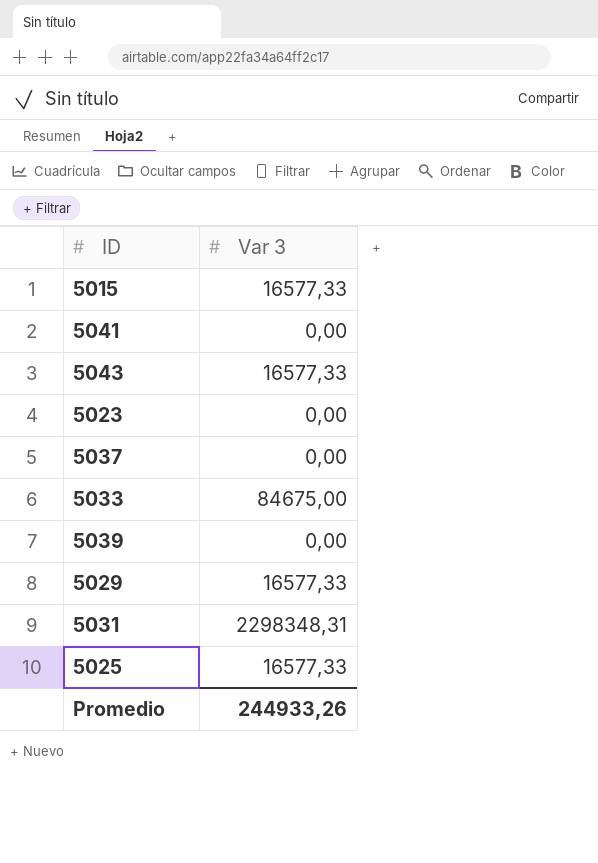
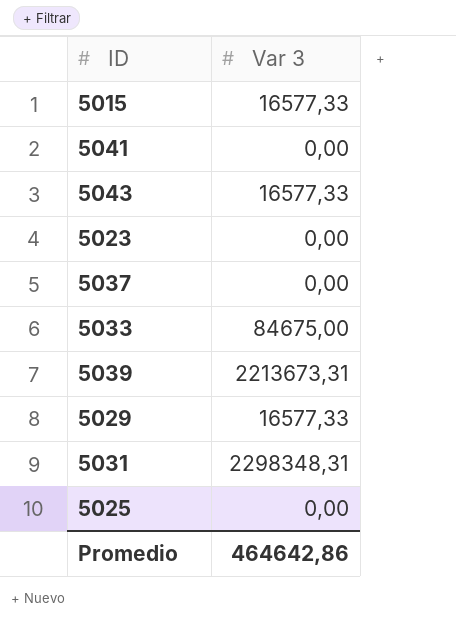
5039 | Var 3: 0,00 -> 2213673,31
5025 | Var 3: 16577,33 -> 0,00
Promedio | Var 3: 244933,26 -> 464642,86

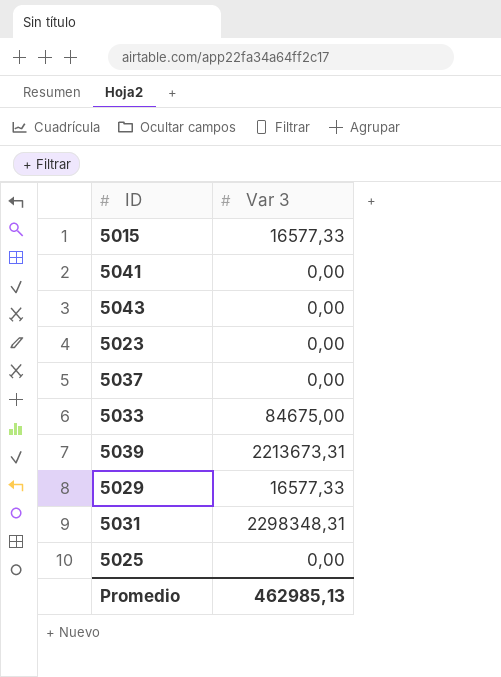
5043 | Var 3: 16577,33 -> 0,00
Promedio | Var 3: 464642,86 -> 462985,13

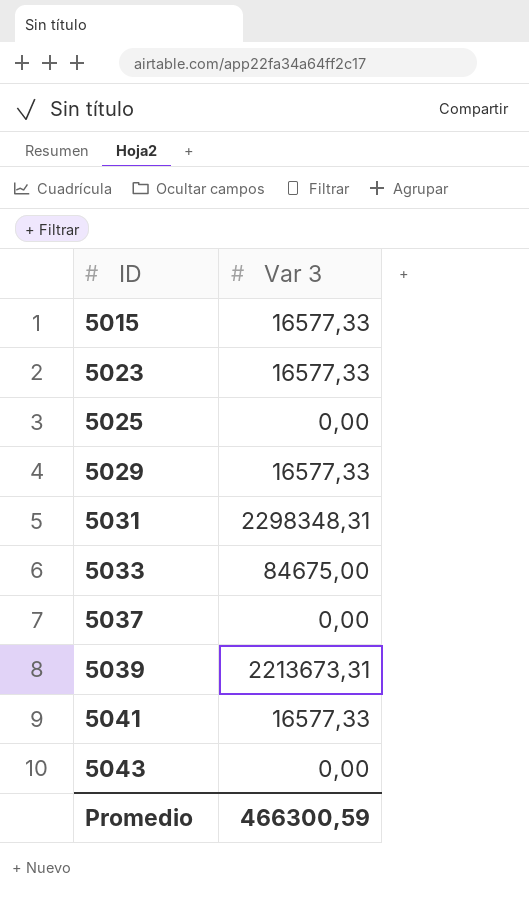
row order: none -> ID ascending
5023 | Var 3: 0,00 -> 16577,33
5041 | Var 3: 0,00 -> 16577,33
Promedio | Var 3: 462985,13 -> 466300,59

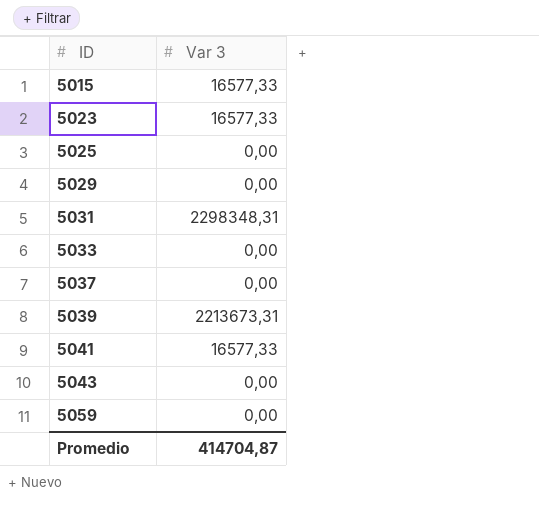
5029 | Var 3: 16577,33 -> 0,00
5033 | Var 3: 84675,00 -> 0,00
row 5059: none -> 0,00
Promedio | Var 3: 466300,59 -> 414704,87

